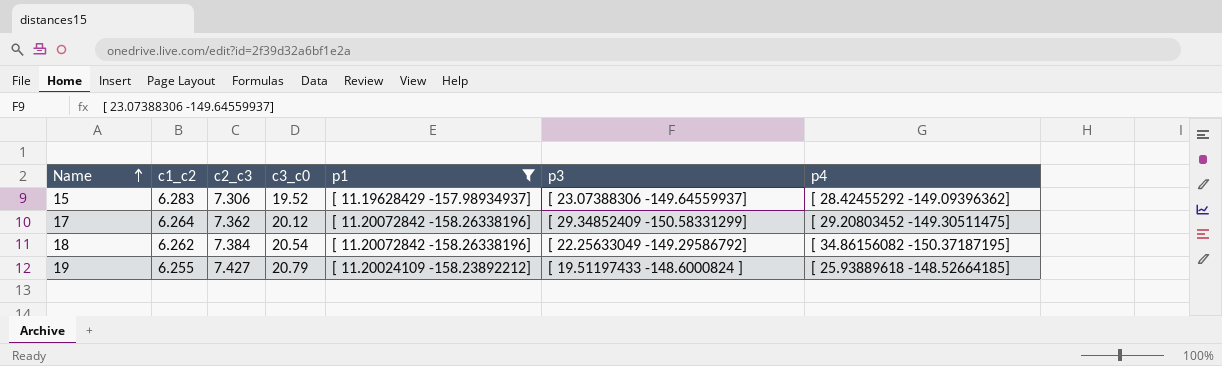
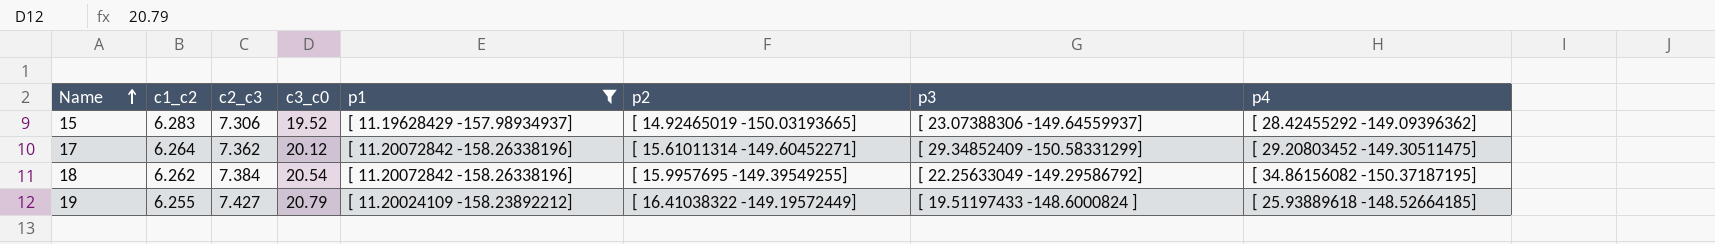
column p2 | position: none -> 6

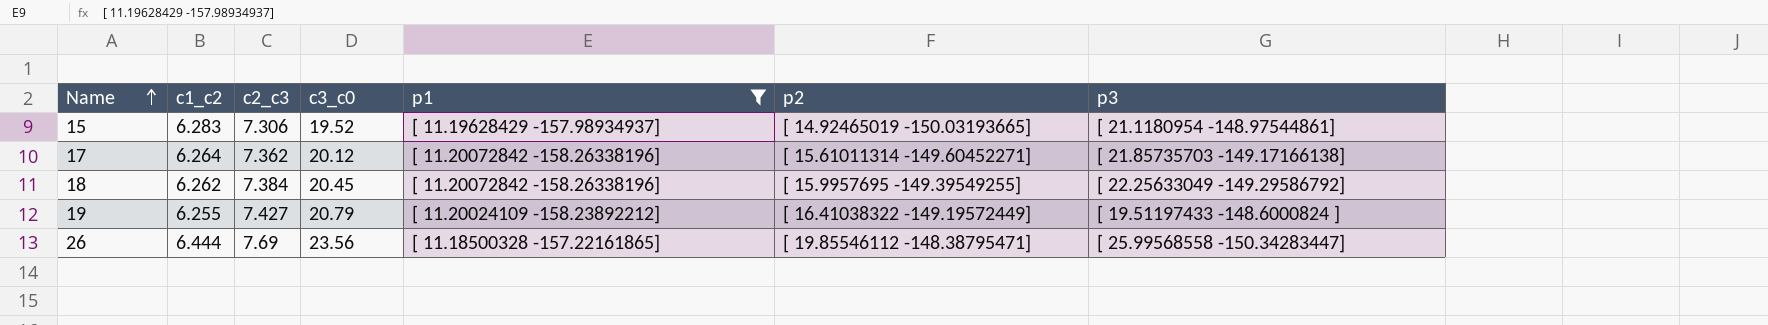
column p4 | position: 8 -> none
15 | p3: [ 23.07388306 -149.64559937] -> [ 21.1180954 -148.97544861]
17 | p3: [ 29.34852409 -150.58331299] -> [ 21.85735703 -149.17166138]
18 | c3_c0: 20.54 -> 20.45
row 26: none -> 6.444 | 7.69 | 23.56 | [ 11.18500328 -157.22161865] | [ 19.85546112 -148.38795471] | [ 25.99568558 -150.34283447]

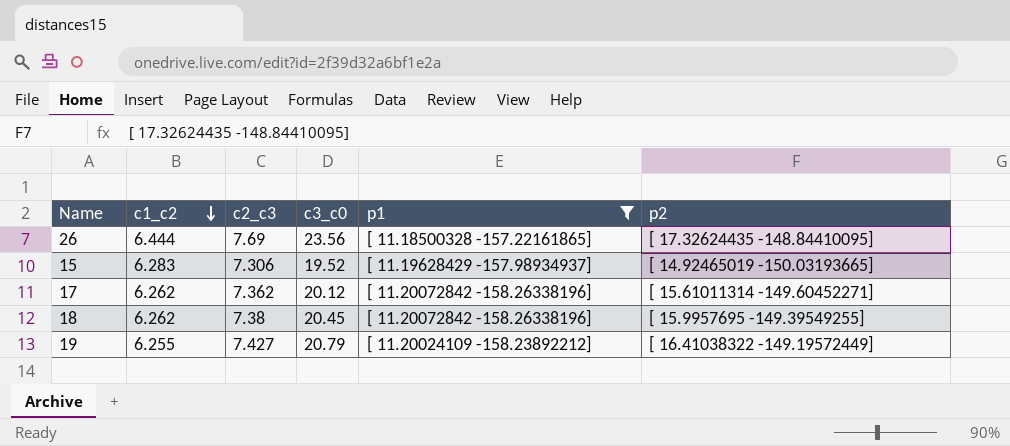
row order: Name ascending -> c1_c2 descending
column p3 | position: 7 -> none
26 | p2: [ 19.85546112 -148.38795471] -> [ 17.32624435 -148.84410095]
17 | c1_c2: 6.264 -> 6.262
18 | c2_c3: 7.384 -> 7.38

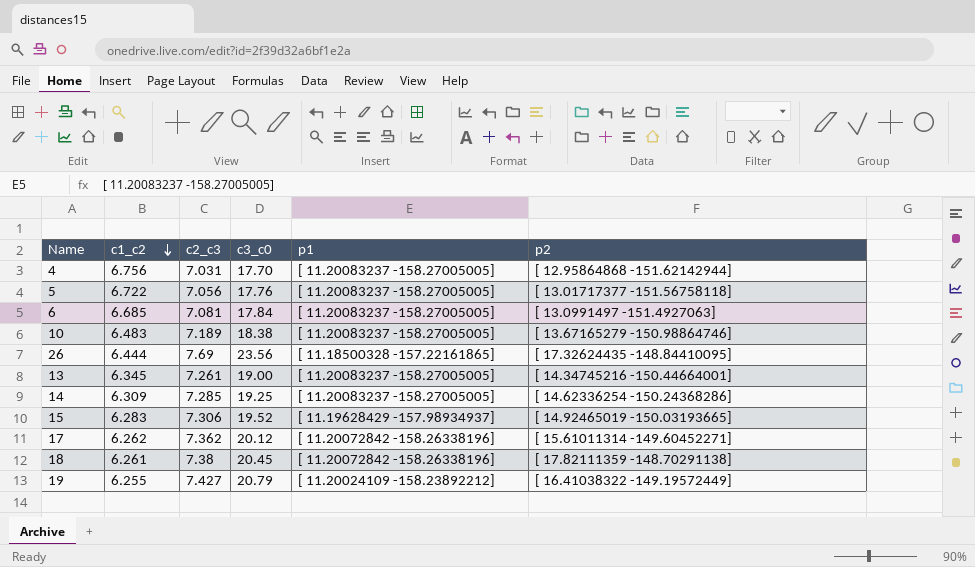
filter: p1 != [ 11.20083237 -158.27005005] -> none
18 | c1_c2: 6.262 -> 6.261
18 | p2: [ 15.9957695 -149.39549255] -> [ 17.82111359 -148.70291138]

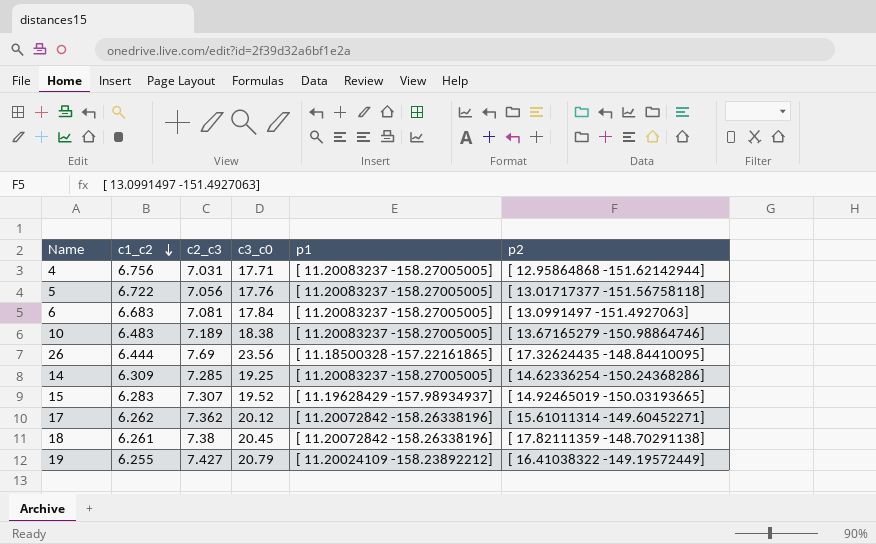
row 13: 6.345 | 7.261 | 19.00 | [ 11.20083237 -158.27005005] | [ 14.34745216 -150.44664001] -> none
4 | c3_c0: 17.70 -> 17.71
6 | c1_c2: 6.685 -> 6.683
15 | c2_c3: 7.306 -> 7.307

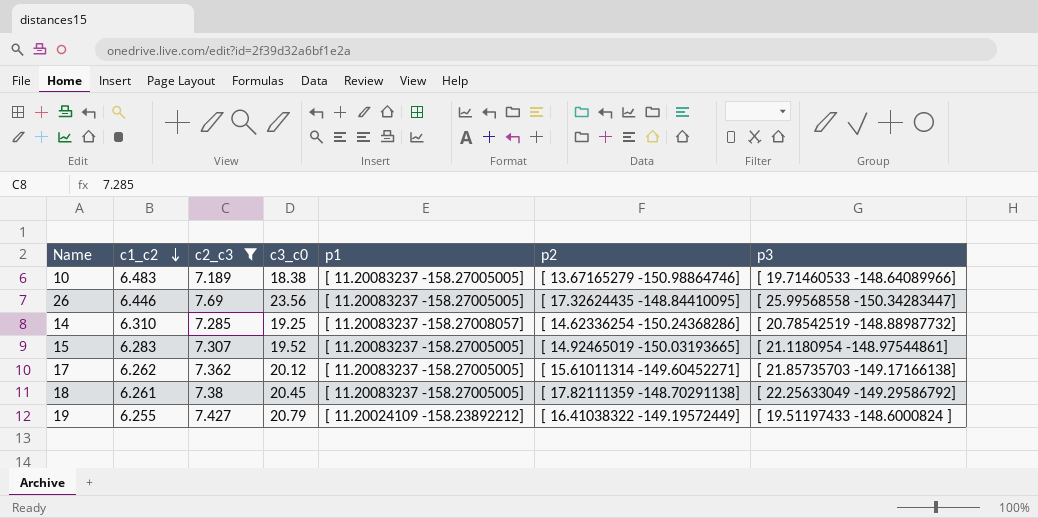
filter: none -> c2_c3 >= 7.189
column p3 | position: none -> 7
26 | c1_c2: 6.444 -> 6.446
26 | p1: [ 11.18500328 -157.22161865] -> [ 11.20083237 -158.27005005]
14 | c1_c2: 6.309 -> 6.310
14 | p1: [ 11.20083237 -158.27005005] -> [ 11.20083237 -158.27008057]
15 | p1: [ 11.19628429 -157.98934937] -> [ 11.20083237 -158.27005005]
17 | p1: [ 11.20072842 -158.26338196] -> [ 11.20083237 -158.27005005]
18 | p1: [ 11.20072842 -158.26338196] -> [ 11.20083237 -158.27005005]

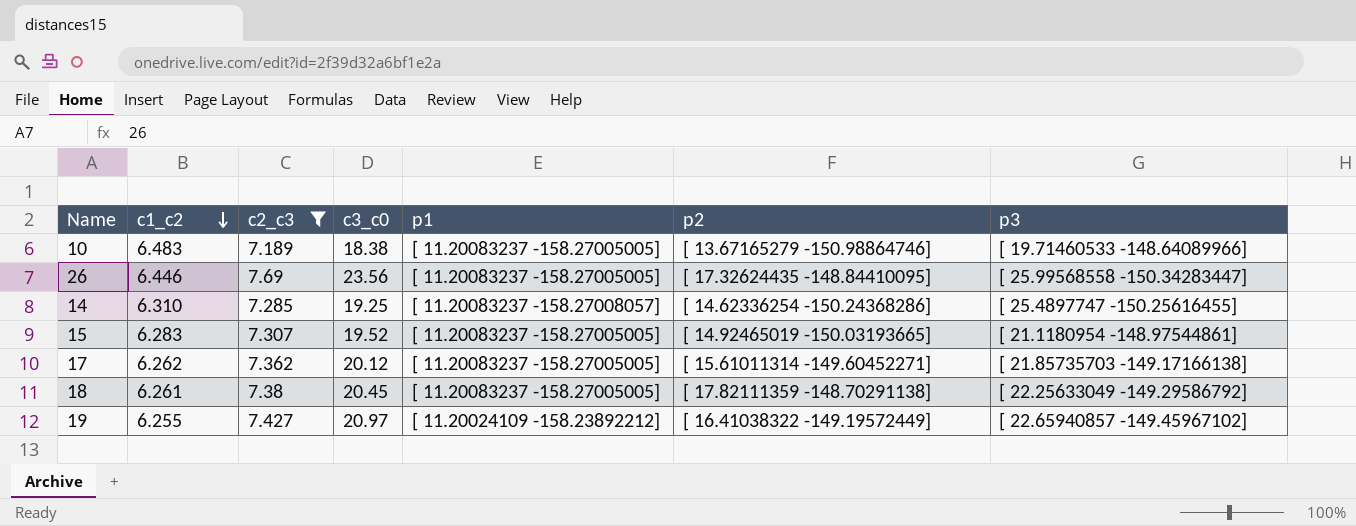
14 | p3: [ 20.78542519 -148.88987732] -> [ 25.4897747 -150.25616455]
19 | c3_c0: 20.79 -> 20.97
19 | p3: [ 19.51197433 -148.6000824 ] -> [ 22.65940857 -149.45967102]

